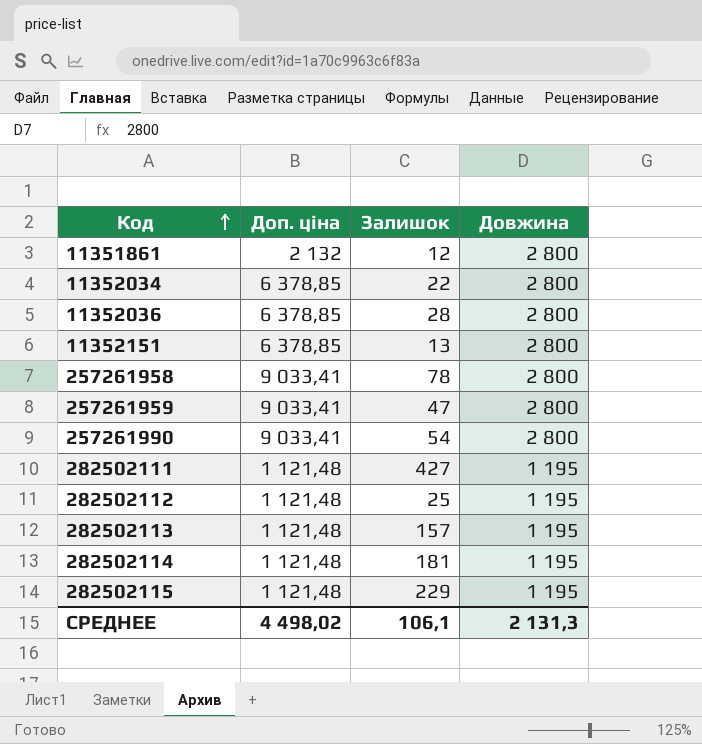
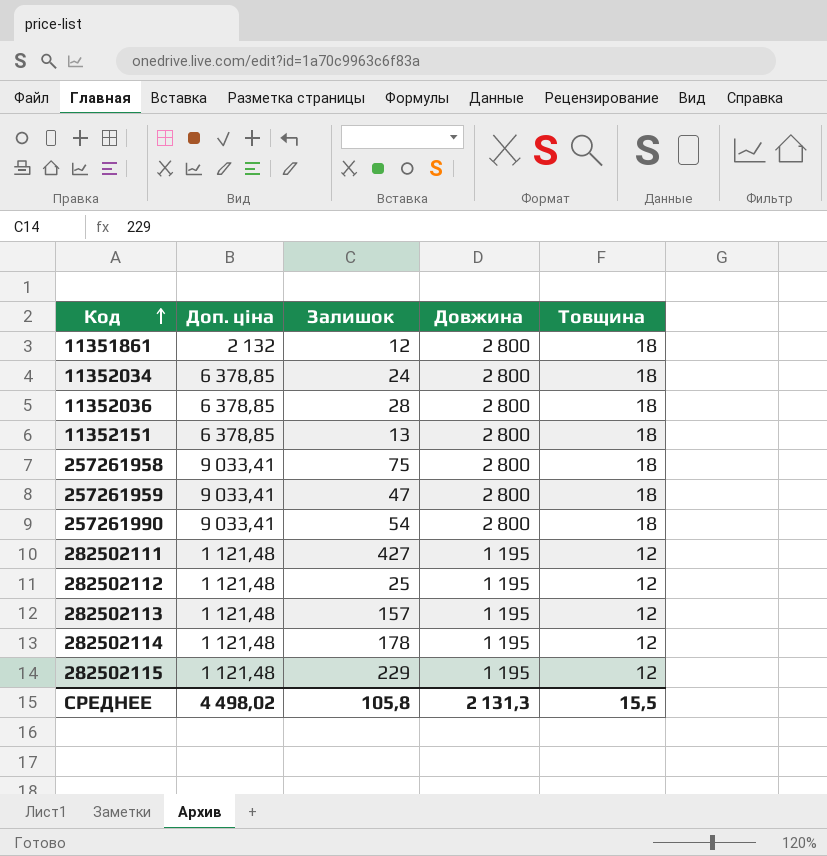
column Товщина | position: none -> 5
11352034 | Залишок: 22 -> 24
257261958 | Залишок: 78 -> 75
282502114 | Залишок: 181 -> 178
СРЕДНЕЕ | Залишок: 106,1 -> 105,8

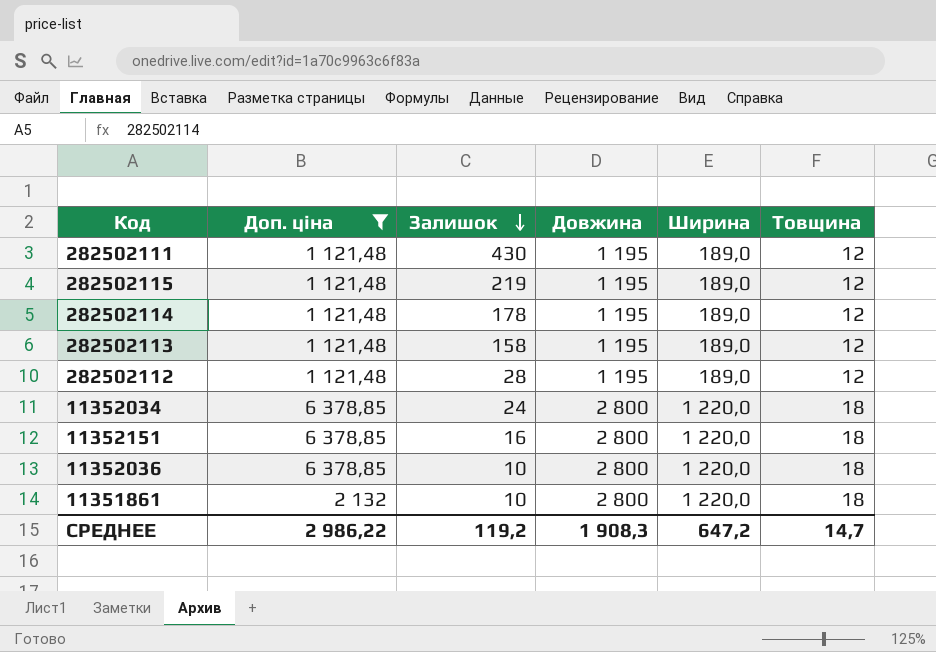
filter: none -> Доп. ціна != 9 033,41
row order: Код ascending -> Залишок descending
column Ширина | position: none -> 5
282502111 | Залишок: 427 -> 430
282502115 | Залишок: 229 -> 219
282502113 | Залишок: 157 -> 158
282502112 | Залишок: 25 -> 28
11352151 | Залишок: 13 -> 16
11352036 | Залишок: 28 -> 10
11351861 | Залишок: 12 -> 10
СРЕДНЕЕ | Доп. ціна: 4 498,02 -> 2 986,22
СРЕДНЕЕ | Залишок: 105,8 -> 119,2
СРЕДНЕЕ | Довжина: 2 131,3 -> 1 908,3
СРЕДНЕЕ | Товщина: 15,5 -> 14,7

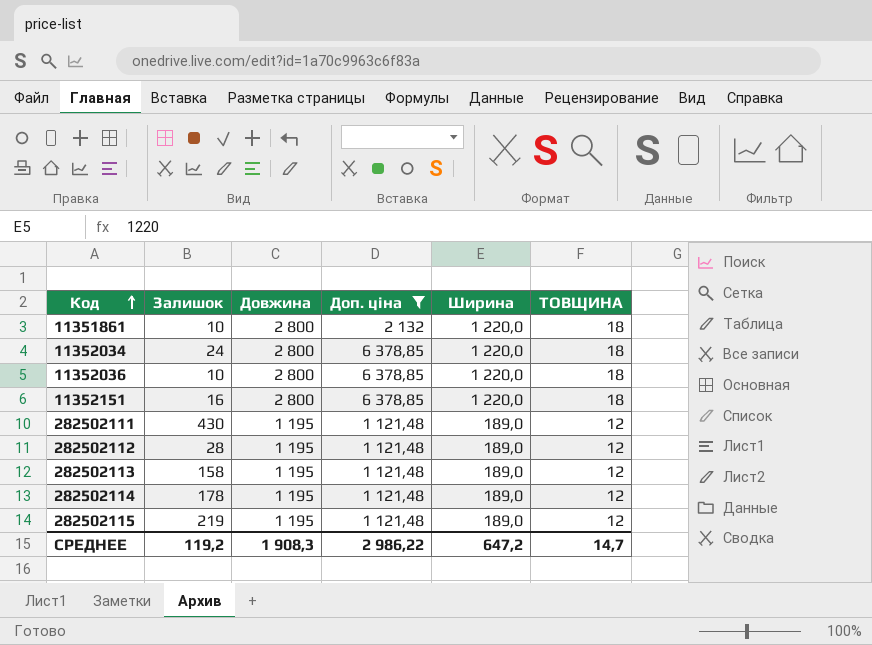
row order: Залишок descending -> Код ascending
column Доп. ціна | position: 2 -> 4
column name: Товщина -> ТОВЩИНА

